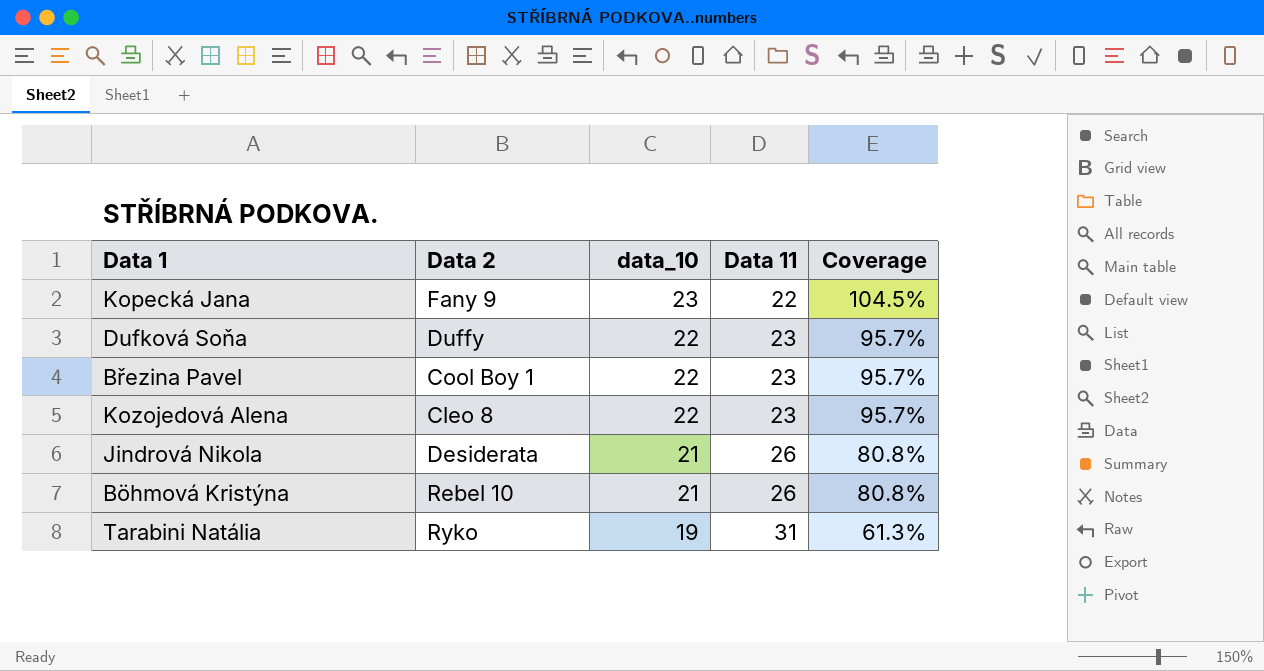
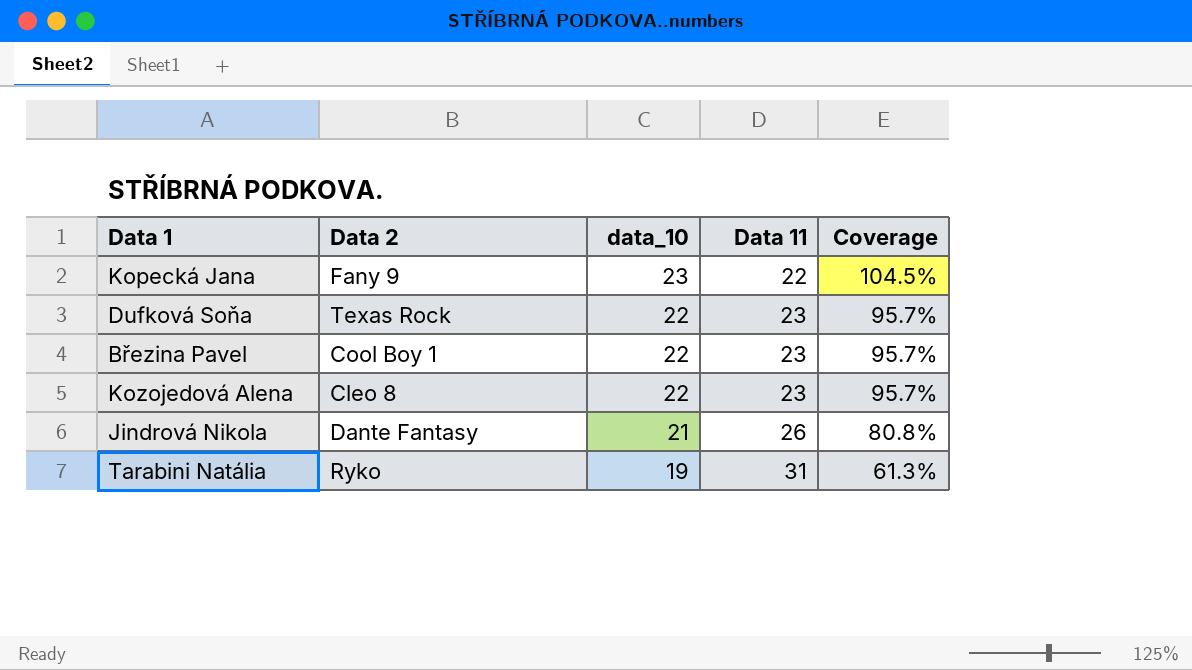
row Böhmová Kristýna: Rebel 10 | 21 | 26 | 80.8% -> none
Dufková Soňa | Data 2: Duffy -> Texas Rock
Jindrová Nikola | Data 2: Desiderata -> Dante Fantasy

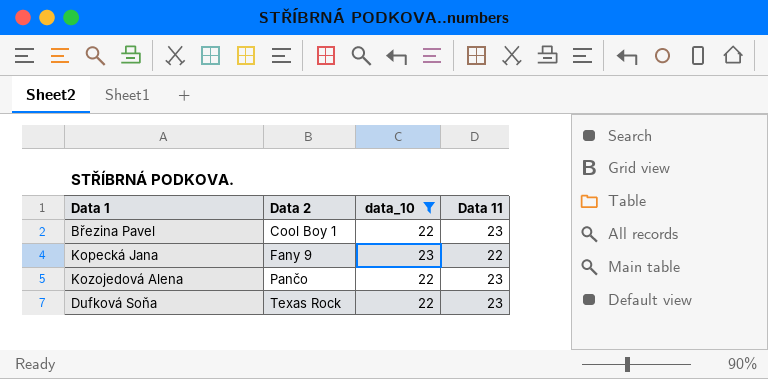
filter: none -> data_10 >= 22
row order: data_10 descending -> Data 2 ascending
column Coverage | formula: [data_10] / [Data 11] -> none
Kozojedová Alena | Data 2: Cleo 8 -> Pančo

